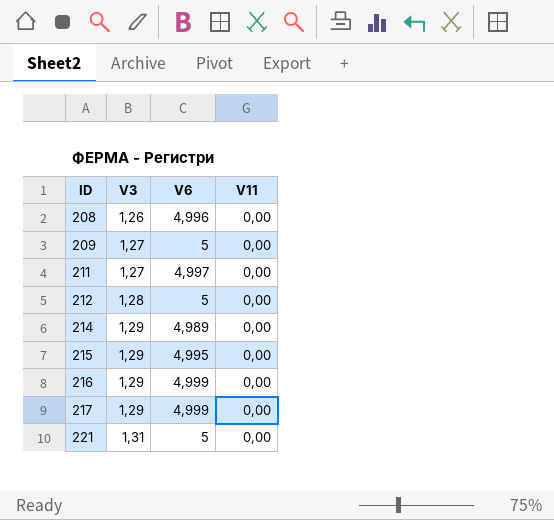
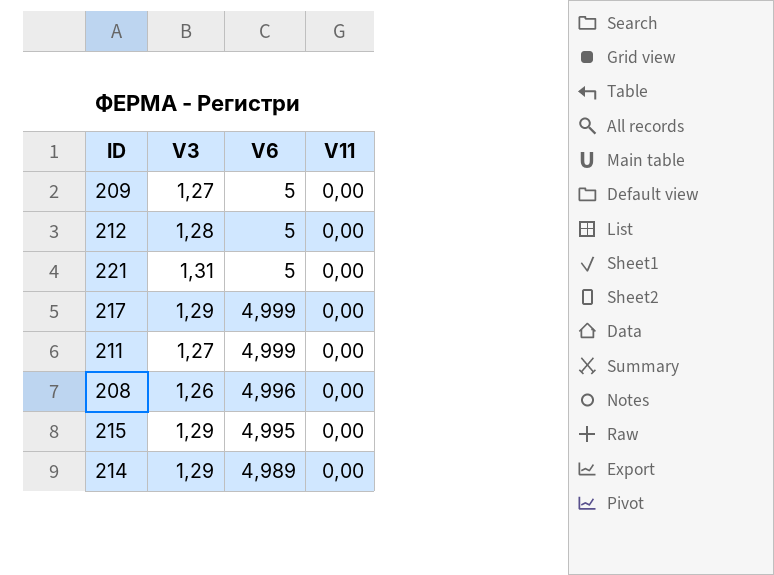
row order: ID ascending -> V6 descending
row 216: 1,29 | 4,999 | 0,00 -> none
211 | V6: 4,997 -> 4,999

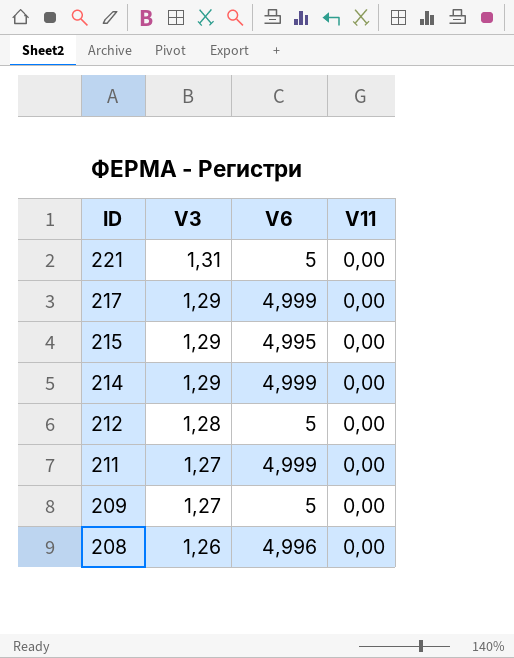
row order: V6 descending -> ID descending
214 | V6: 4,989 -> 4,999

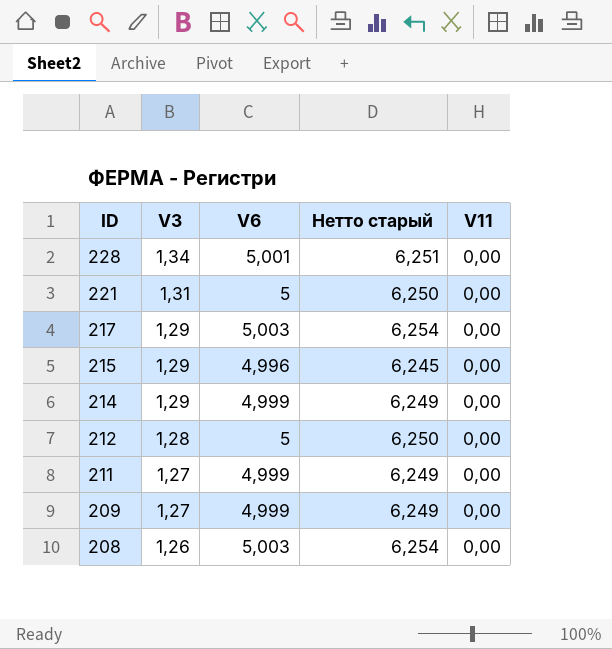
column Нетто старый | formula: none -> [V6] * 1,25
row 228: none -> 1,34 | 5,001 | 6,251 | 0,00
217 | V6: 4,999 -> 5,003
215 | V6: 4,995 -> 4,996
209 | V6: 5 -> 4,999
208 | V6: 4,996 -> 5,003

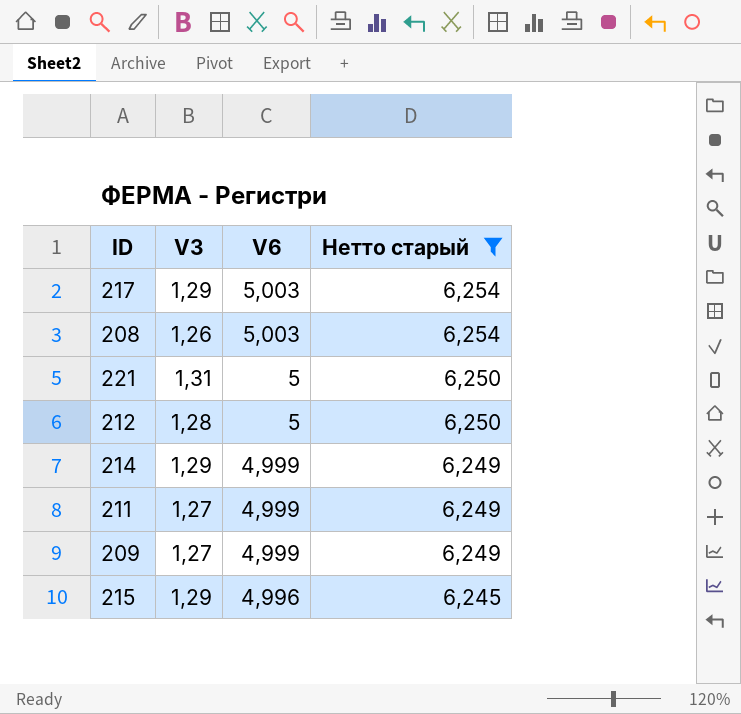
filter: none -> Нетто старый != 6,251
row order: ID descending -> V6 descending
column V11 | position: 5 -> none

